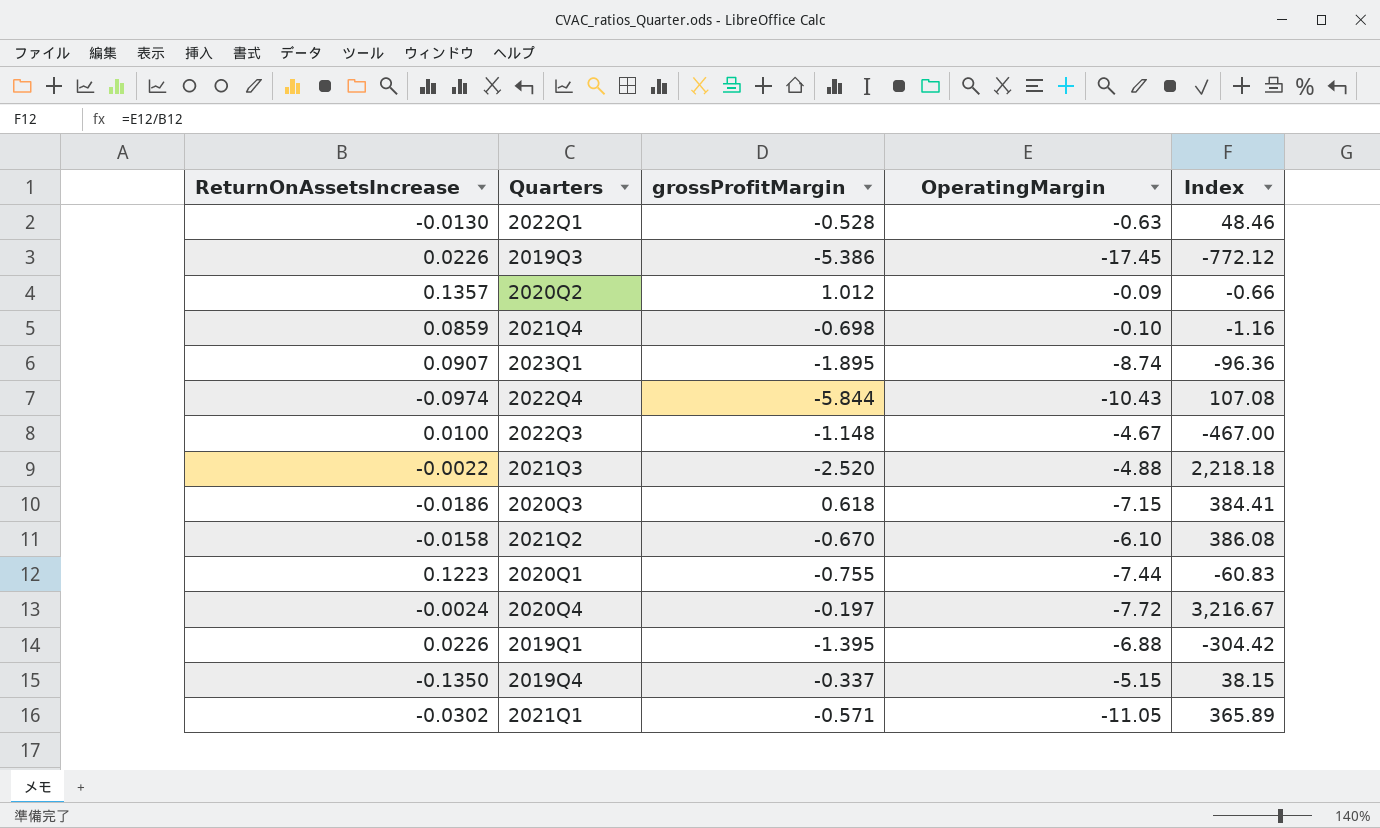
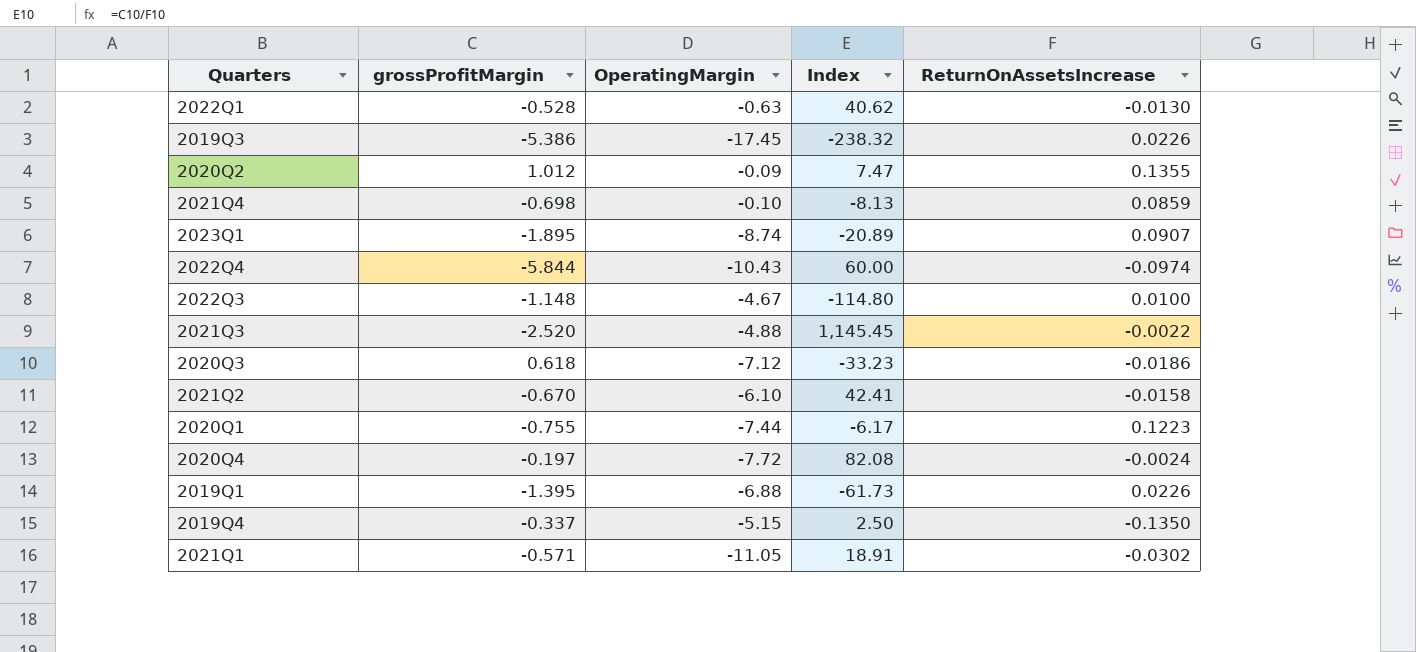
column Index | formula: [OperatingMargin] / [ReturnOnAssetsIncrease] -> [grossProfitMargin] / [ReturnOnAssetsIncrease]
column ReturnOnAssetsIncrease | position: 1 -> 5
2020Q2 | ReturnOnAssetsIncrease: 0.1357 -> 0.1355
2020Q3 | OperatingMargin: -7.15 -> -7.12

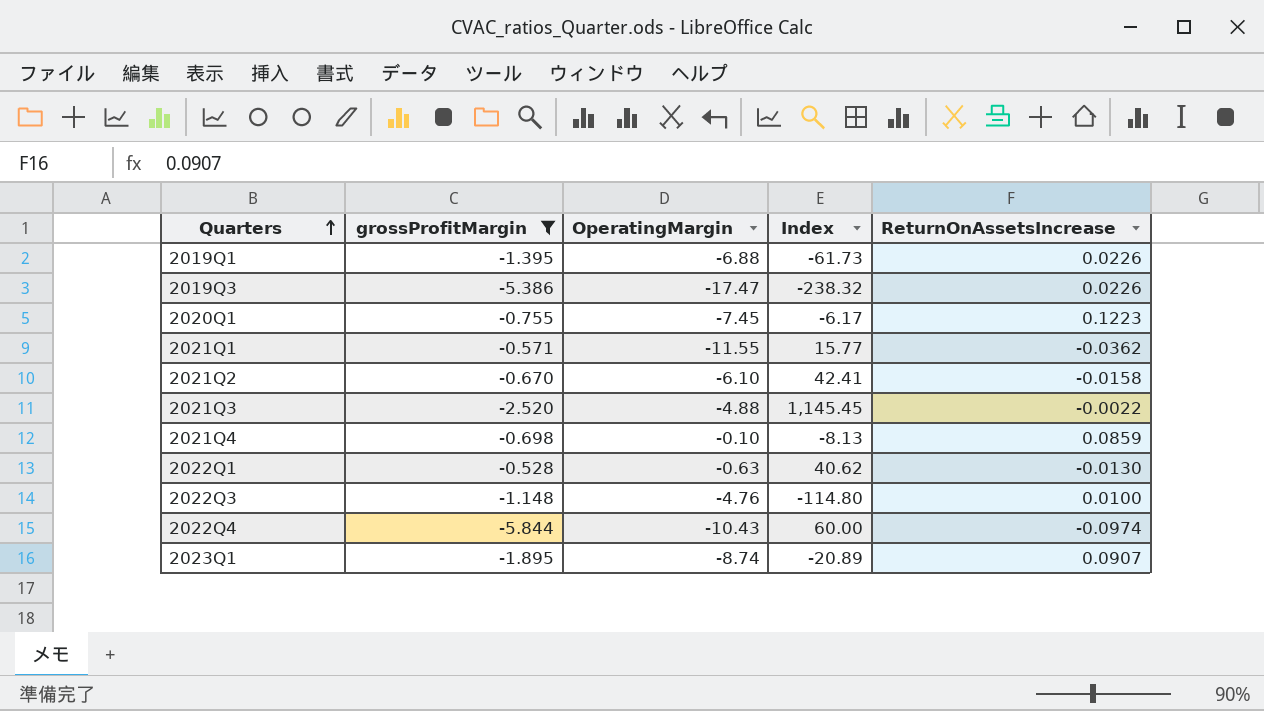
filter: none -> grossProfitMargin <= -0.528
row order: none -> Quarters ascending
2019Q3 | OperatingMargin: -17.45 -> -17.47
2020Q1 | OperatingMargin: -7.44 -> -7.45
2021Q1 | OperatingMargin: -11.05 -> -11.55
2021Q1 | Index: 18.91 -> 15.77
2021Q1 | ReturnOnAssetsIncrease: -0.0302 -> -0.0362
2022Q3 | OperatingMargin: -4.67 -> -4.76

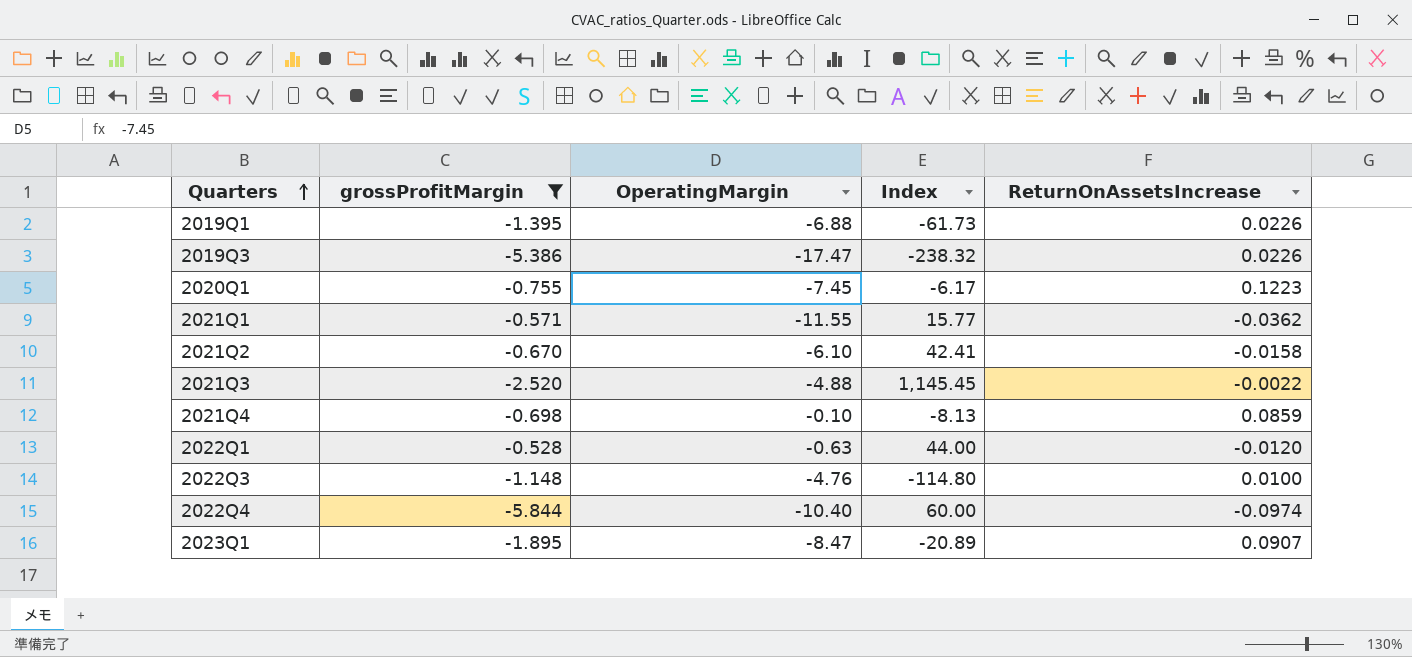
2022Q1 | Index: 40.62 -> 44.00
2022Q1 | ReturnOnAssetsIncrease: -0.0130 -> -0.0120
2022Q4 | OperatingMargin: -10.43 -> -10.40
2023Q1 | OperatingMargin: -8.74 -> -8.47

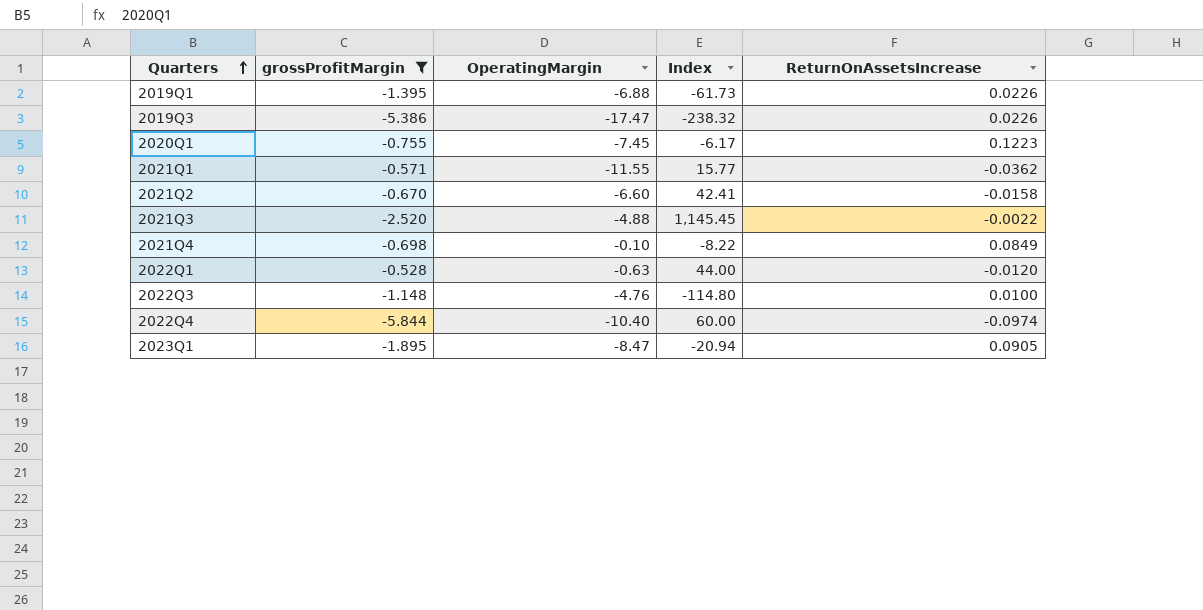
2021Q2 | OperatingMargin: -6.10 -> -6.60
2021Q4 | Index: -8.13 -> -8.22
2021Q4 | ReturnOnAssetsIncrease: 0.0859 -> 0.0849
2023Q1 | Index: -20.89 -> -20.94
2023Q1 | ReturnOnAssetsIncrease: 0.0907 -> 0.0905

